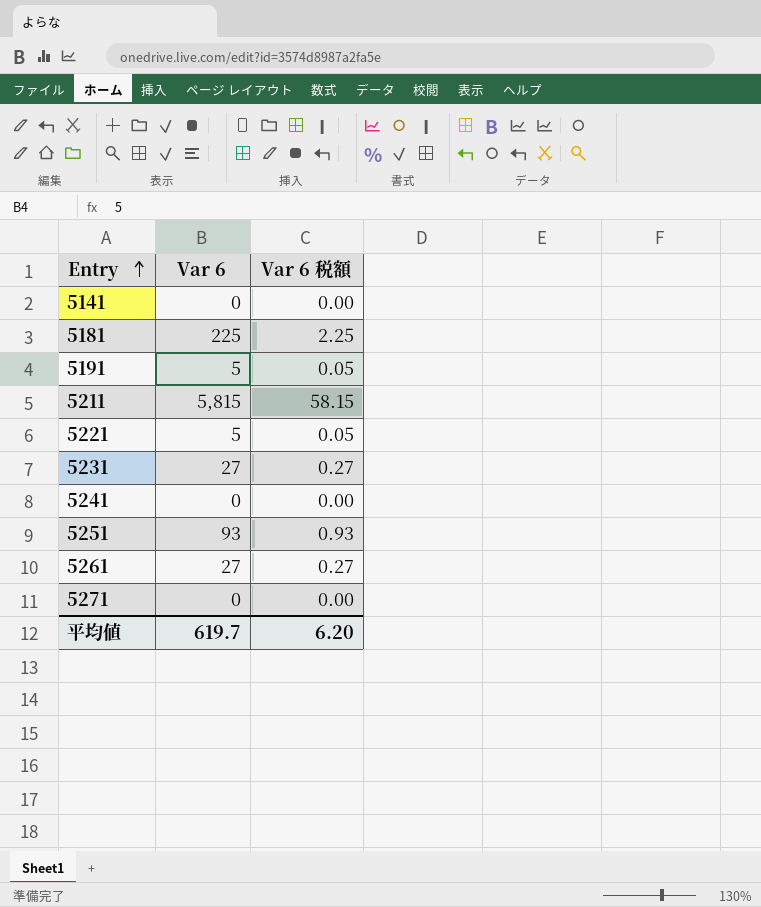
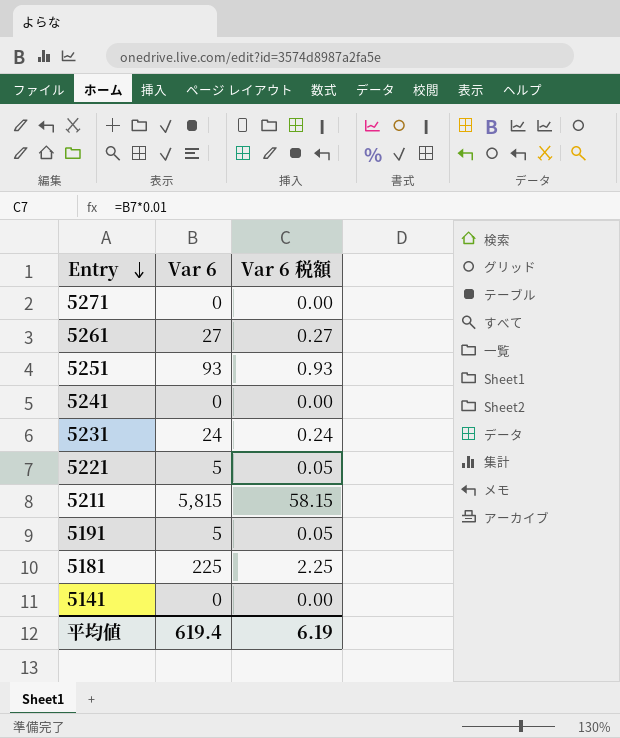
row order: Entry ascending -> Entry descending
5231 | Var 6: 27 -> 24
5231 | Var 6 税額: 0.27 -> 0.24
平均値 | Var 6: 619.7 -> 619.4
平均値 | Var 6 税額: 6.20 -> 6.19

